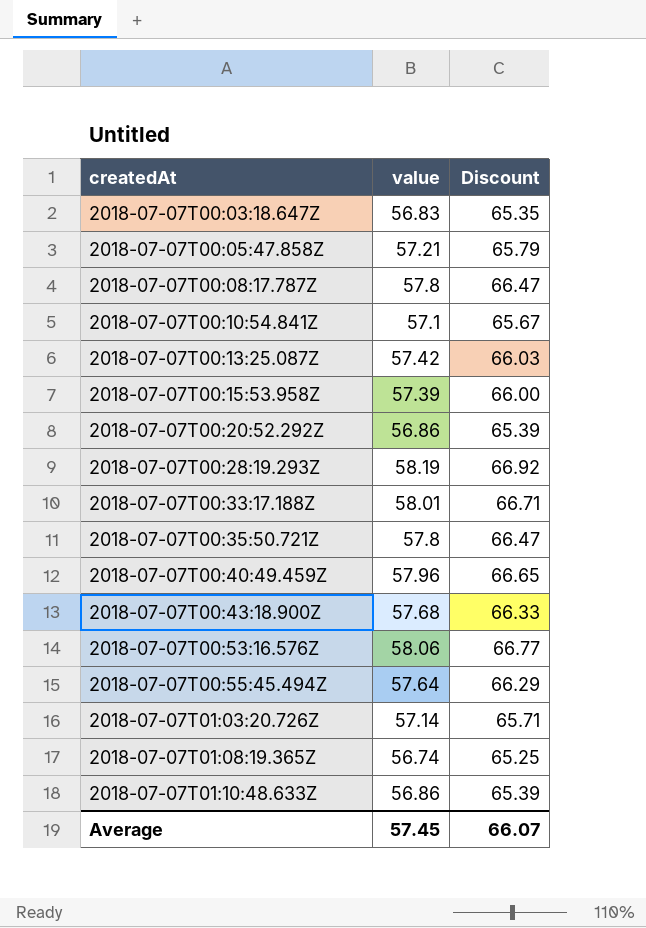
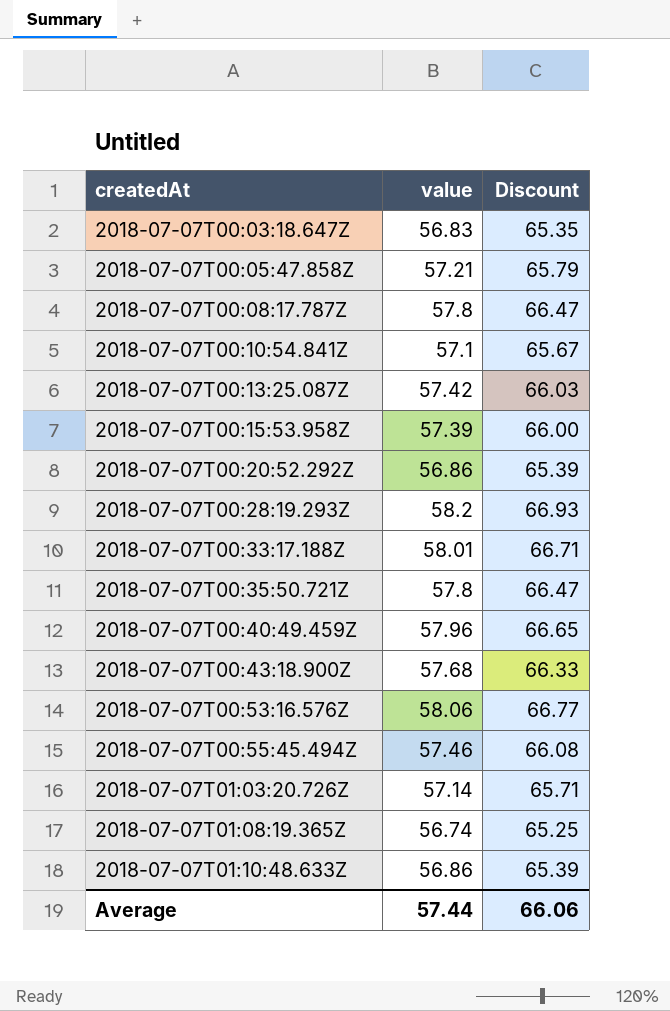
2018-07-07T00:28:19.293Z | value: 58.19 -> 58.2
2018-07-07T00:28:19.293Z | Discount: 66.92 -> 66.93
2018-07-07T00:55:45.494Z | value: 57.64 -> 57.46
2018-07-07T00:55:45.494Z | Discount: 66.29 -> 66.08
Average | value: 57.45 -> 57.44
Average | Discount: 66.07 -> 66.06

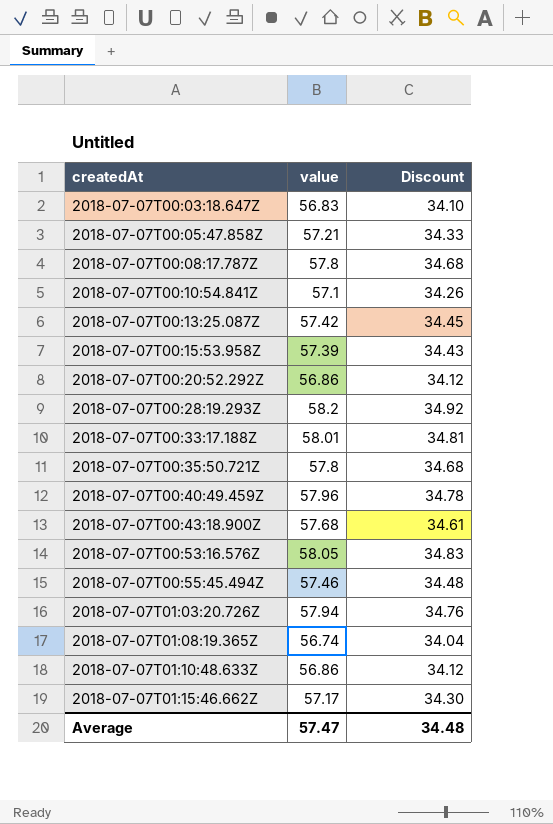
column Discount | formula: [value] * 1.15 -> [value] * 0.6
2018-07-07T00:53:16.576Z | value: 58.06 -> 58.05
2018-07-07T01:03:20.726Z | value: 57.14 -> 57.94
row 2018-07-07T01:15:46.662Z: none -> 57.17 | 34.30
Average | value: 57.44 -> 57.47
Average | Discount: 66.06 -> 34.48

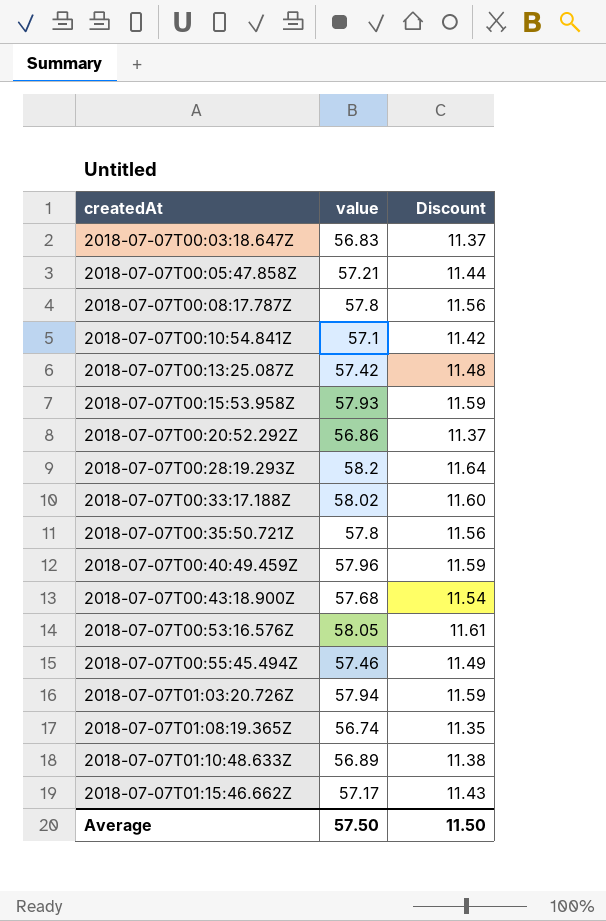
column Discount | formula: [value] * 0.6 -> [value] * 0.2
2018-07-07T00:15:53.958Z | value: 57.39 -> 57.93
2018-07-07T00:33:17.188Z | value: 58.01 -> 58.02
2018-07-07T01:10:48.633Z | value: 56.86 -> 56.89
Average | value: 57.47 -> 57.50
Average | Discount: 34.48 -> 11.50

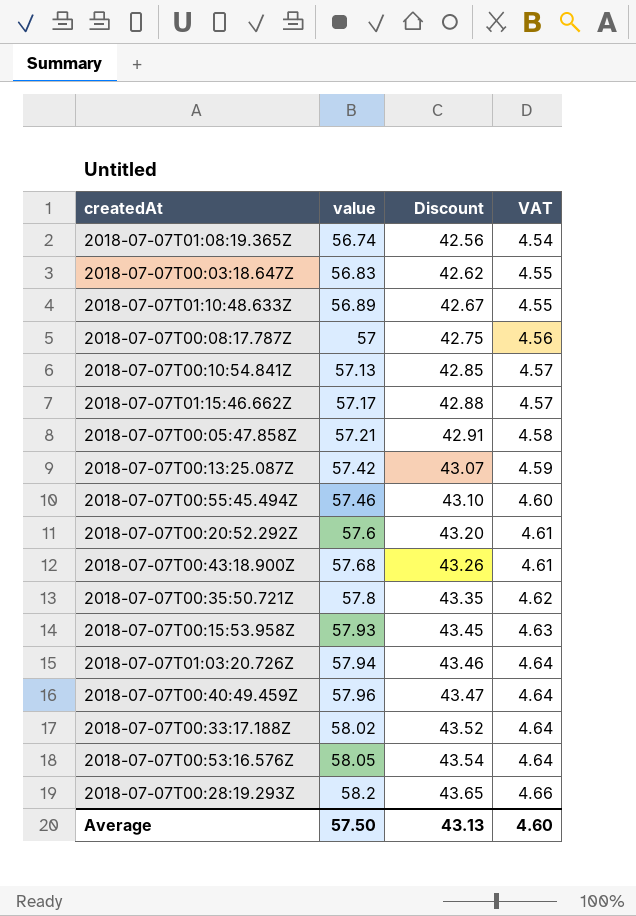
row order: createdAt ascending -> value ascending
column Discount | formula: [value] * 0.2 -> [value] * 0.75
column VAT | formula: none -> [value] * 0.08
2018-07-07T00:08:17.787Z | value: 57.8 -> 57
2018-07-07T00:10:54.841Z | value: 57.1 -> 57.13
2018-07-07T00:20:52.292Z | value: 56.86 -> 57.6
Average | Discount: 11.50 -> 43.13

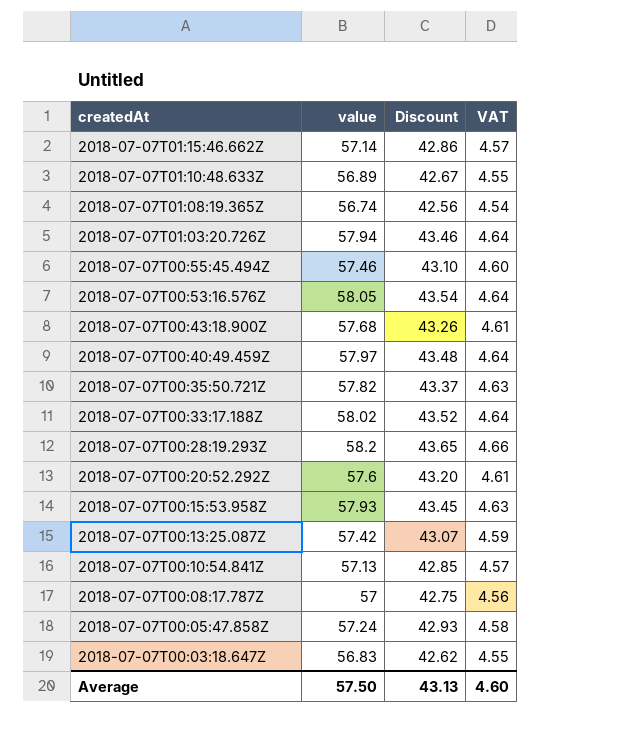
row order: value ascending -> createdAt descending
2018-07-07T01:15:46.662Z | value: 57.17 -> 57.14
2018-07-07T01:15:46.662Z | Discount: 42.88 -> 42.86
2018-07-07T00:40:49.459Z | value: 57.96 -> 57.97
2018-07-07T00:40:49.459Z | Discount: 43.47 -> 43.48
2018-07-07T00:35:50.721Z | value: 57.8 -> 57.82
2018-07-07T00:35:50.721Z | Discount: 43.35 -> 43.37
2018-07-07T00:35:50.721Z | VAT: 4.62 -> 4.63
2018-07-07T00:05:47.858Z | value: 57.21 -> 57.24
2018-07-07T00:05:47.858Z | Discount: 42.91 -> 42.93

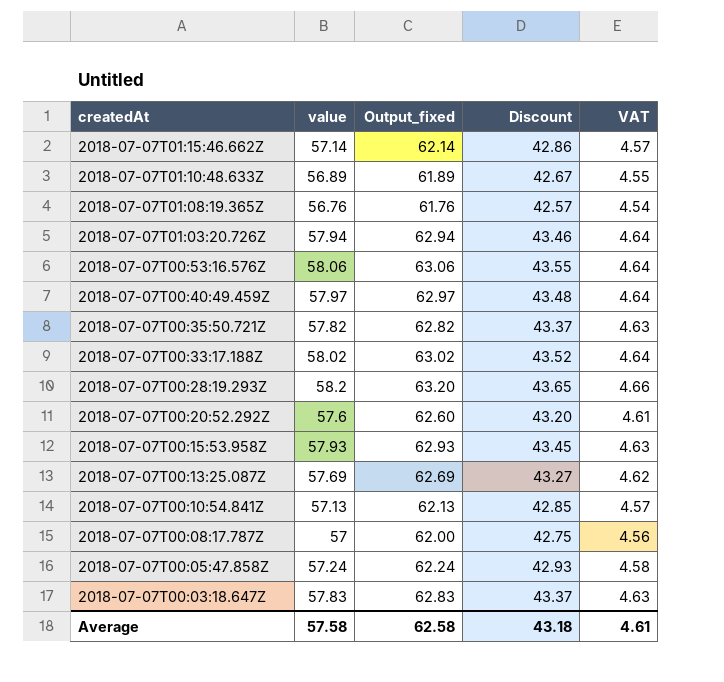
column Output_fixed | formula: none -> [value] + 5
row 2018-07-07T00:55:45.494Z: 57.46 | 43.10 | 4.60 -> none
row 2018-07-07T00:43:18.900Z: 57.68 | 43.26 | 4.61 -> none
2018-07-07T01:08:19.365Z | value: 56.74 -> 56.76
2018-07-07T01:08:19.365Z | Discount: 42.56 -> 42.57
2018-07-07T00:53:16.576Z | value: 58.05 -> 58.06
2018-07-07T00:53:16.576Z | Discount: 43.54 -> 43.55
2018-07-07T00:13:25.087Z | value: 57.42 -> 57.69
2018-07-07T00:13:25.087Z | Discount: 43.07 -> 43.27
2018-07-07T00:13:25.087Z | VAT: 4.59 -> 4.62
2018-07-07T00:03:18.647Z | value: 56.83 -> 57.83
2018-07-07T00:03:18.647Z | Discount: 42.62 -> 43.37
2018-07-07T00:03:18.647Z | VAT: 4.55 -> 4.63
Average | value: 57.50 -> 57.58
Average | Discount: 43.13 -> 43.18
Average | VAT: 4.60 -> 4.61

